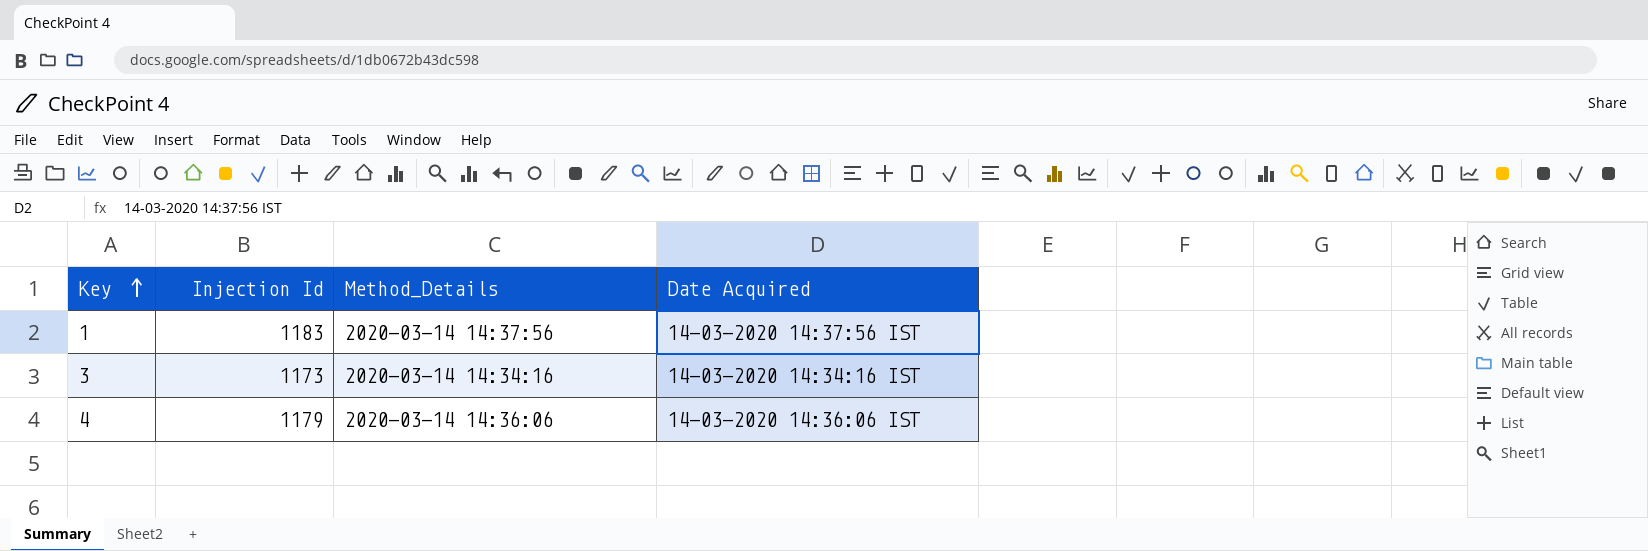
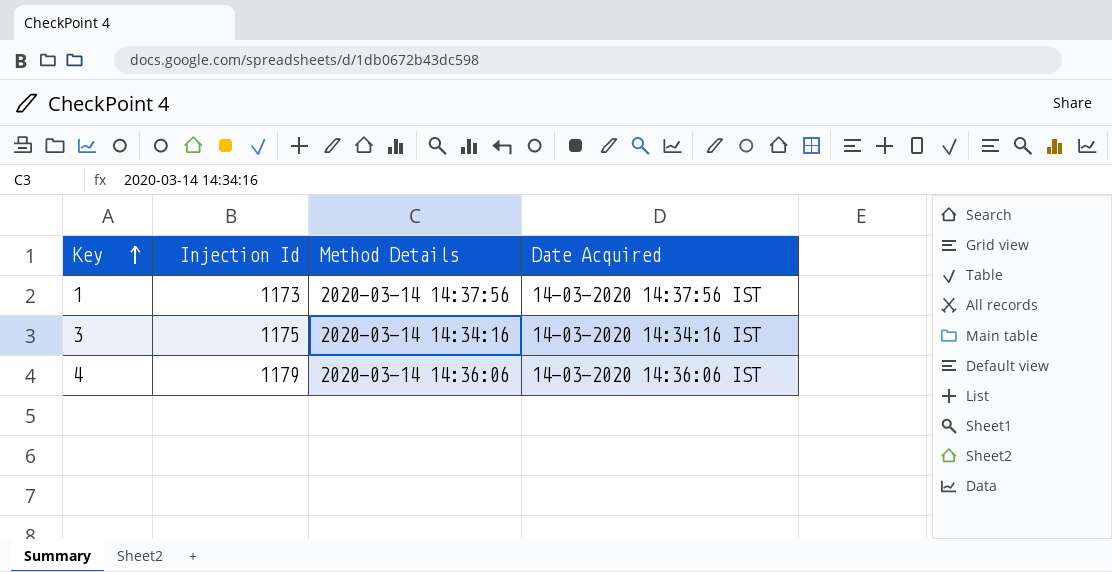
column name: Method_Details -> Method Details
1 | Injection Id: 1183 -> 1173
3 | Injection Id: 1173 -> 1175

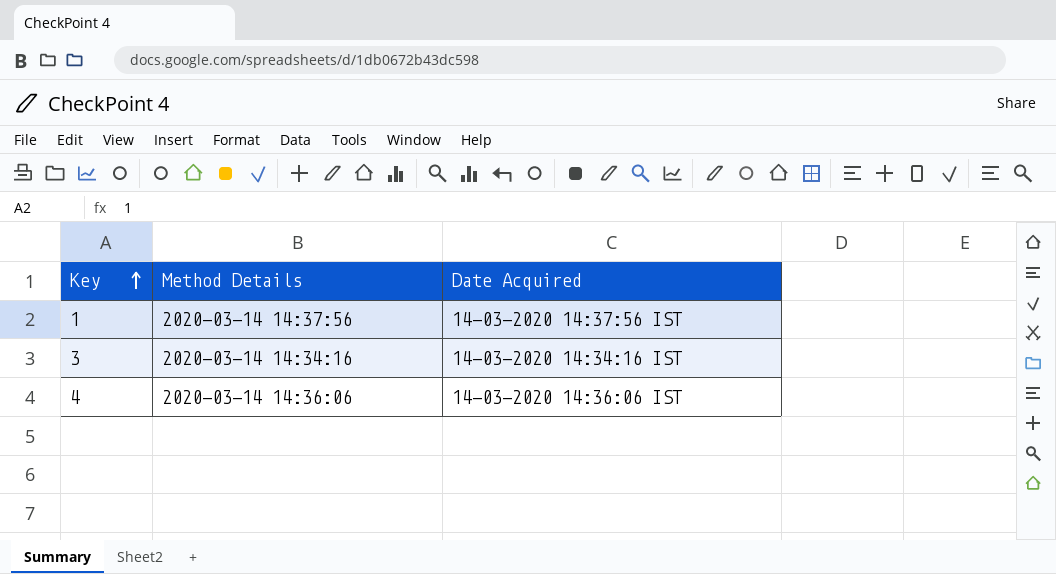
column Injection Id | position: 2 -> none

